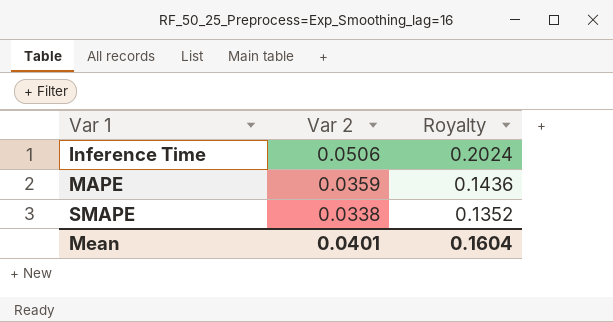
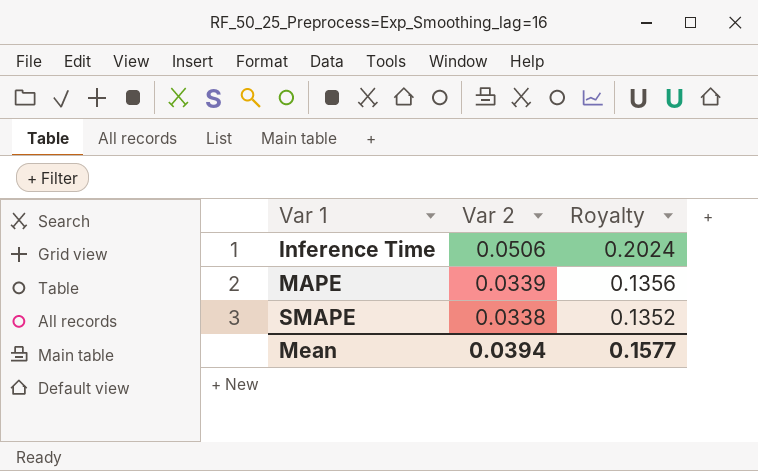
MAPE | Var 2: 0.0359 -> 0.0339
MAPE | Royalty: 0.1436 -> 0.1356
Mean | Var 2: 0.0401 -> 0.0394
Mean | Royalty: 0.1604 -> 0.1577

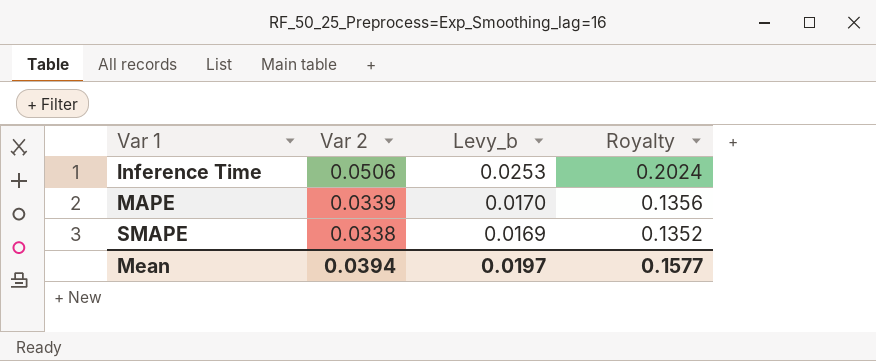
column Levy_b | formula: none -> [Var 2] * 0.5

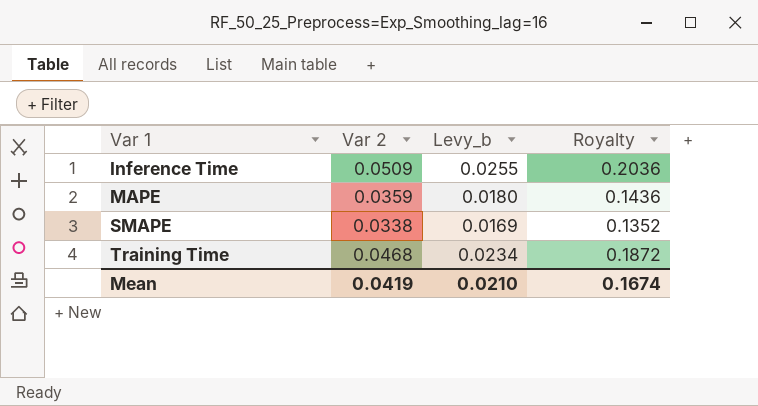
Inference Time | Var 2: 0.0506 -> 0.0509
Inference Time | Levy_b: 0.0253 -> 0.0255
Inference Time | Royalty: 0.2024 -> 0.2036
MAPE | Var 2: 0.0339 -> 0.0359
MAPE | Levy_b: 0.0170 -> 0.0180
MAPE | Royalty: 0.1356 -> 0.1436
row Training Time: none -> 0.0468 | 0.0234 | 0.1872
Mean | Var 2: 0.0394 -> 0.0419
Mean | Levy_b: 0.0197 -> 0.0210
Mean | Royalty: 0.1577 -> 0.1674

